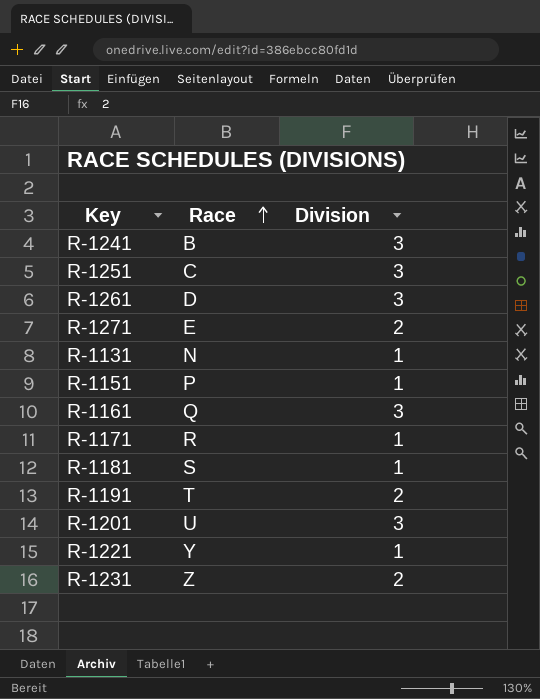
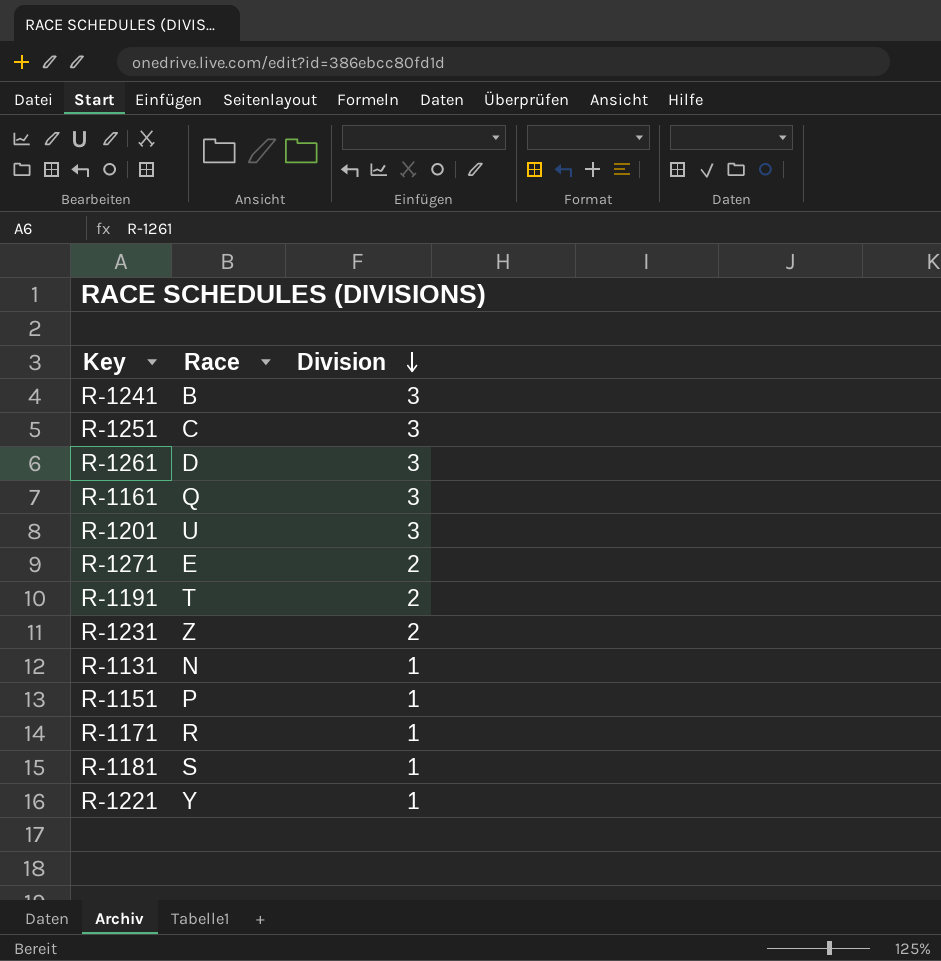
row order: Race ascending -> Division descending

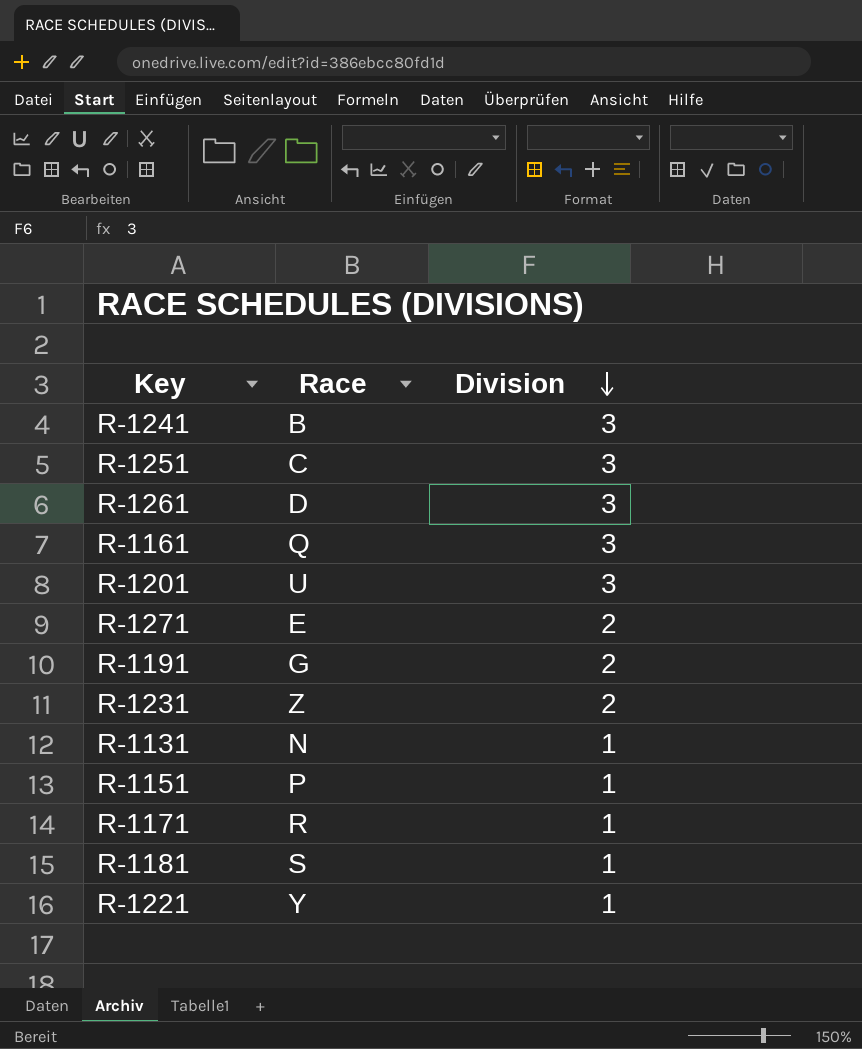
R-1191 | Race: T -> G

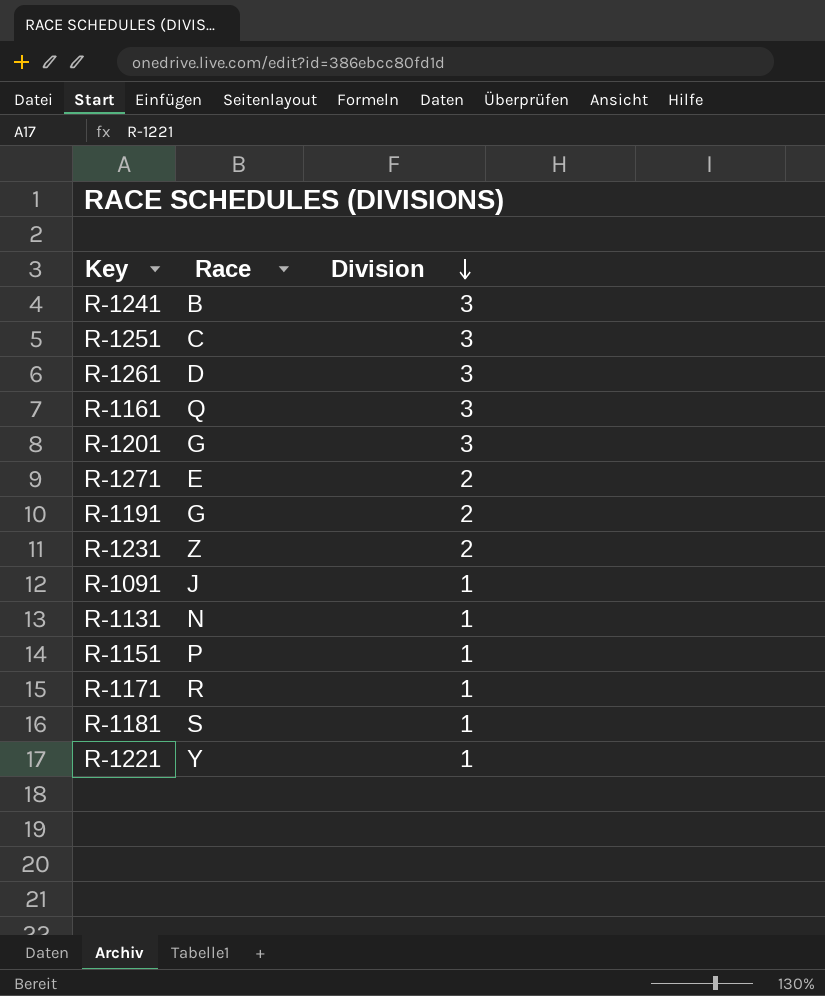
R-1201 | Race: U -> G
row R-1091: none -> J | 1

